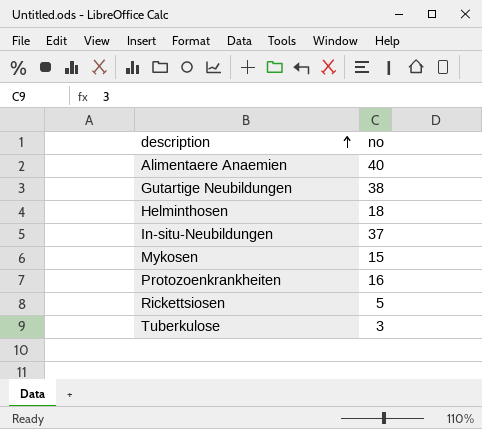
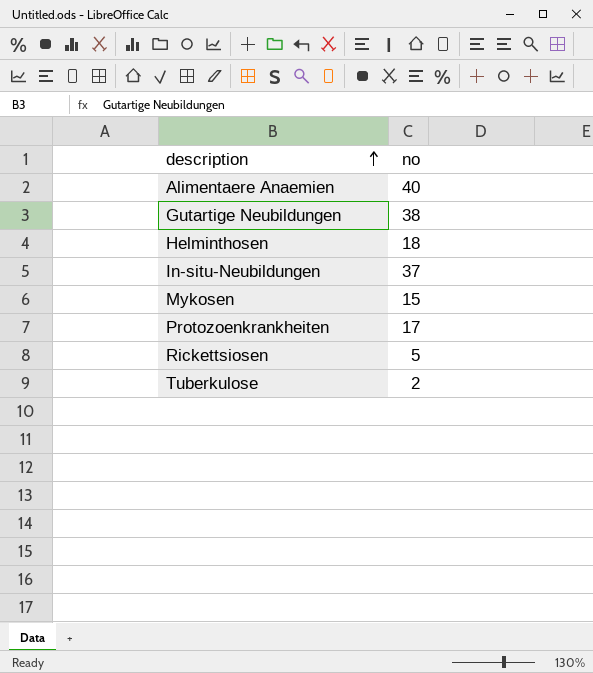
Protozoenkrankheiten | no: 16 -> 17
Tuberkulose | no: 3 -> 2

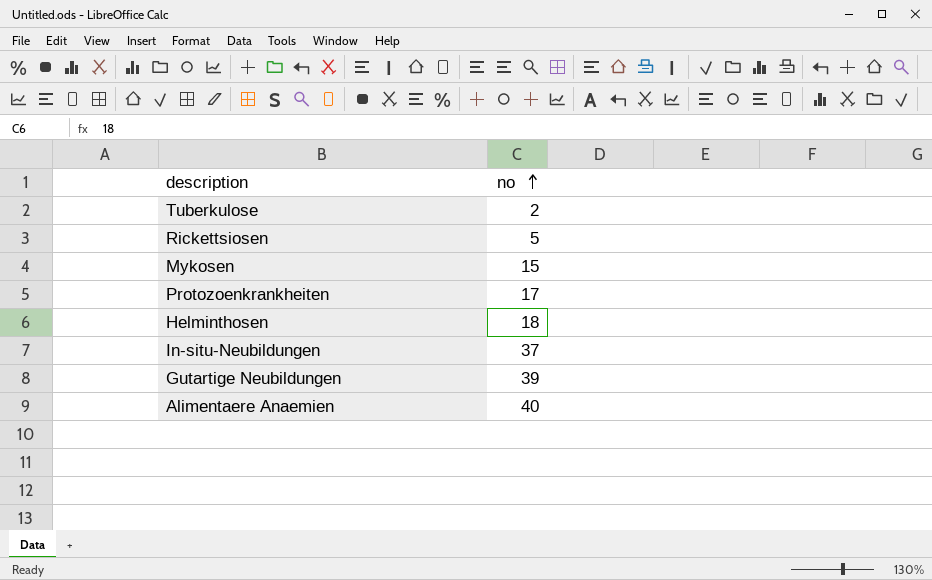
row order: description ascending -> no ascending
Gutartige Neubildungen | no: 38 -> 39

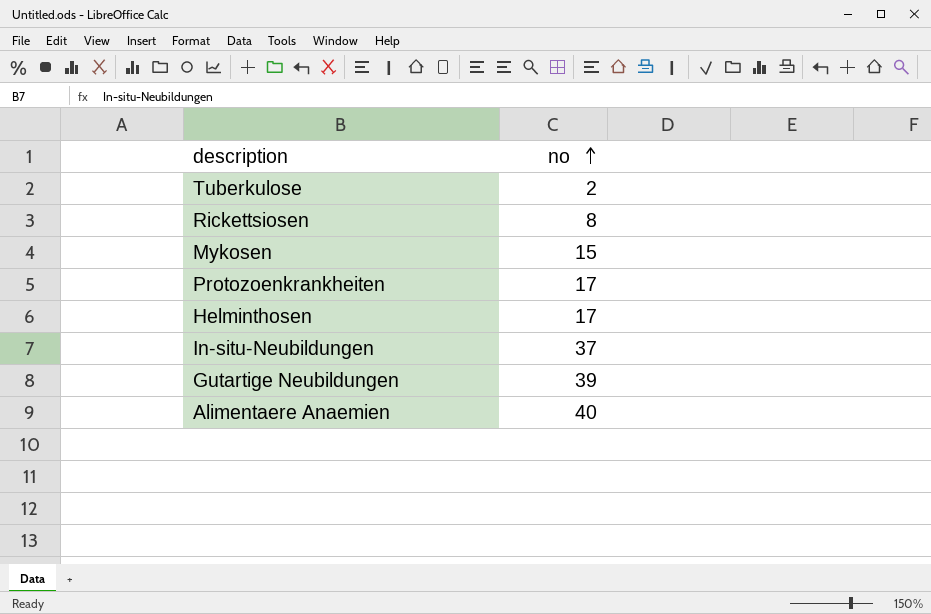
Rickettsiosen | no: 5 -> 8
Helminthosen | no: 18 -> 17

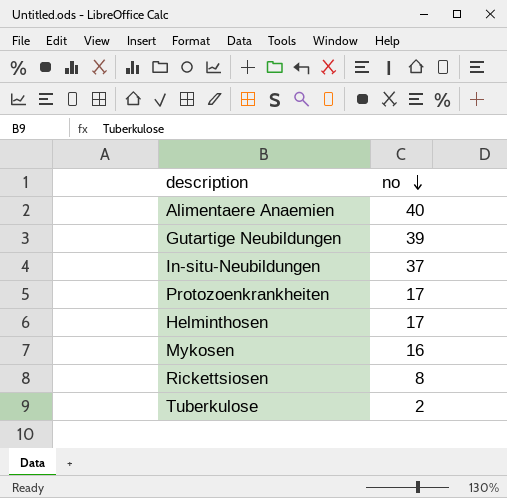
row order: no ascending -> no descending
Mykosen | no: 15 -> 16

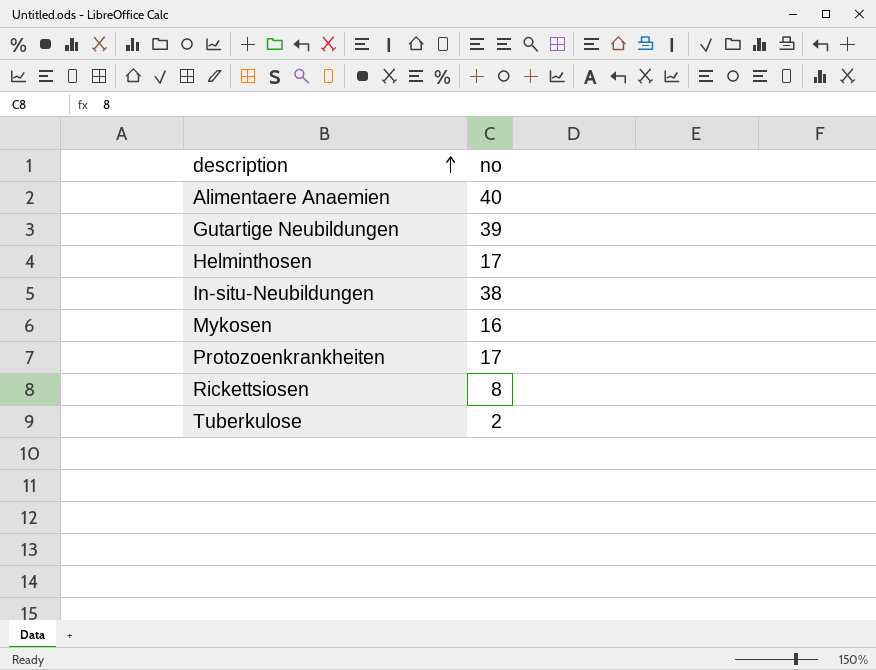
row order: no descending -> description ascending
In-situ-Neubildungen | no: 37 -> 38

